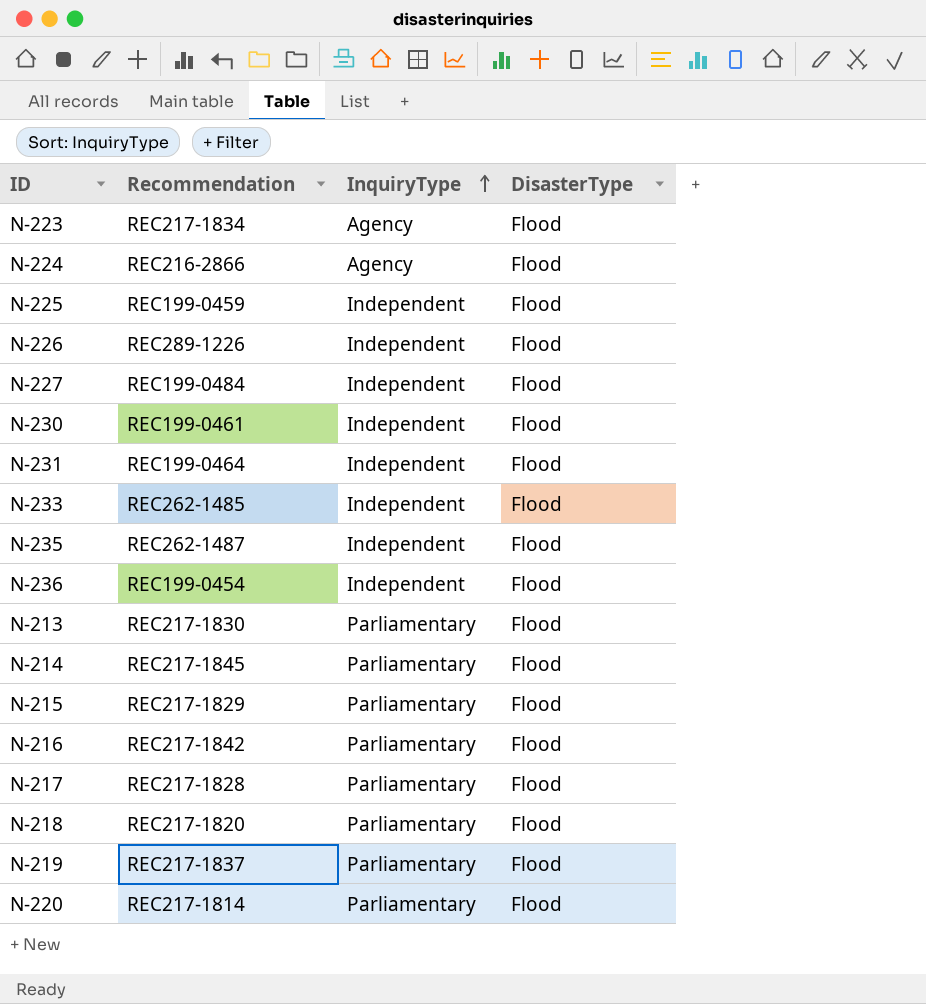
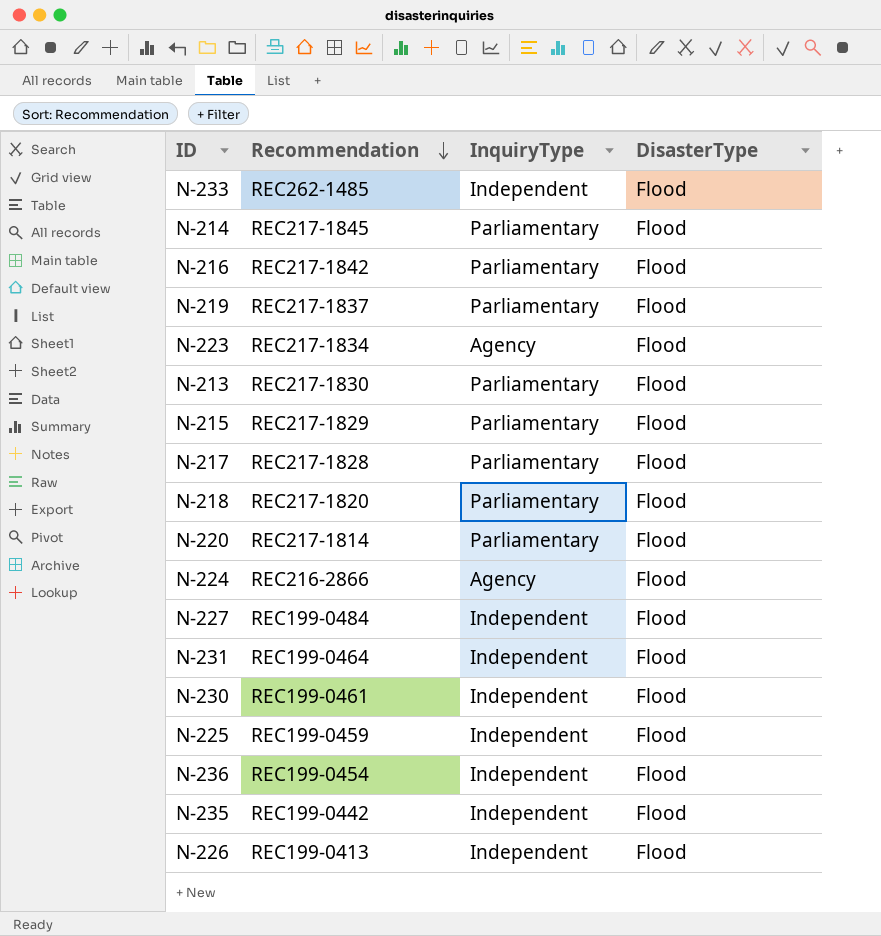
row order: InquiryType ascending -> Recommendation descending
N-235 | Recommendation: REC262-1487 -> REC199-0442
N-226 | Recommendation: REC289-1226 -> REC199-0413

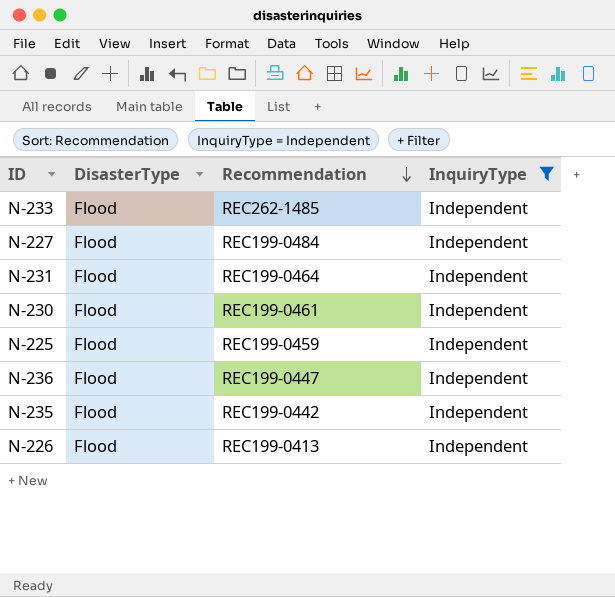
filter: none -> InquiryType = Independent
column DisasterType | position: 4 -> 2
N-236 | Recommendation: REC199-0454 -> REC199-0447

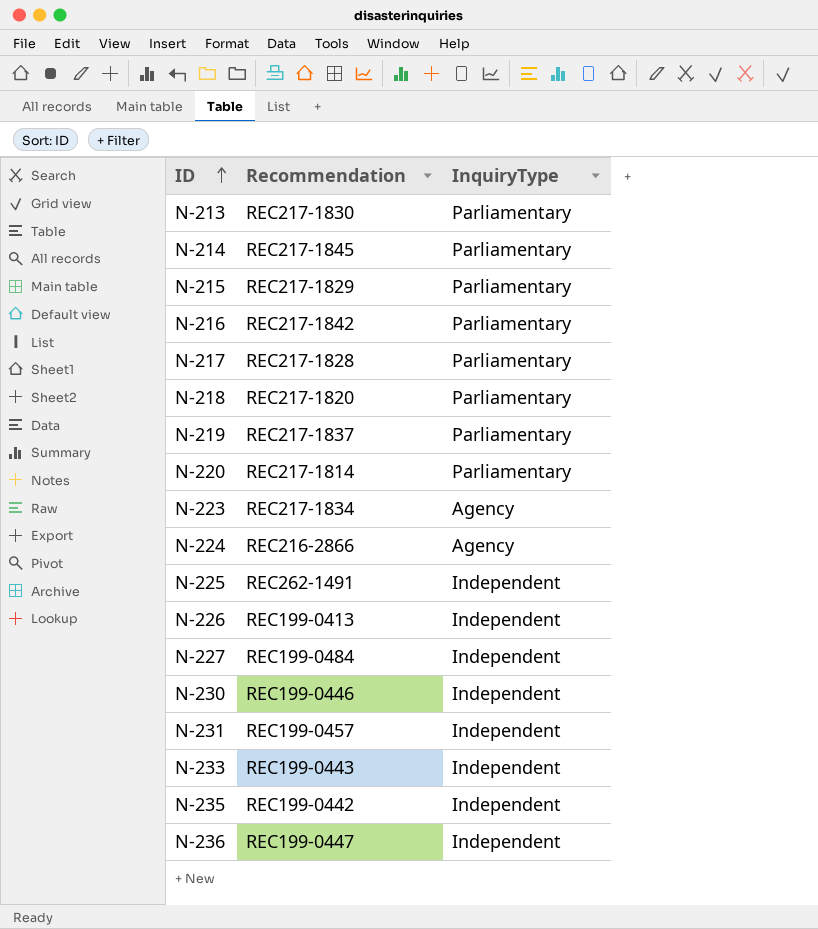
filter: InquiryType = Independent -> none
row order: Recommendation descending -> ID ascending
column DisasterType | position: 2 -> none
N-225 | Recommendation: REC199-0459 -> REC262-1491
N-230 | Recommendation: REC199-0461 -> REC199-0446
N-231 | Recommendation: REC199-0464 -> REC199-0457
N-233 | Recommendation: REC262-1485 -> REC199-0443

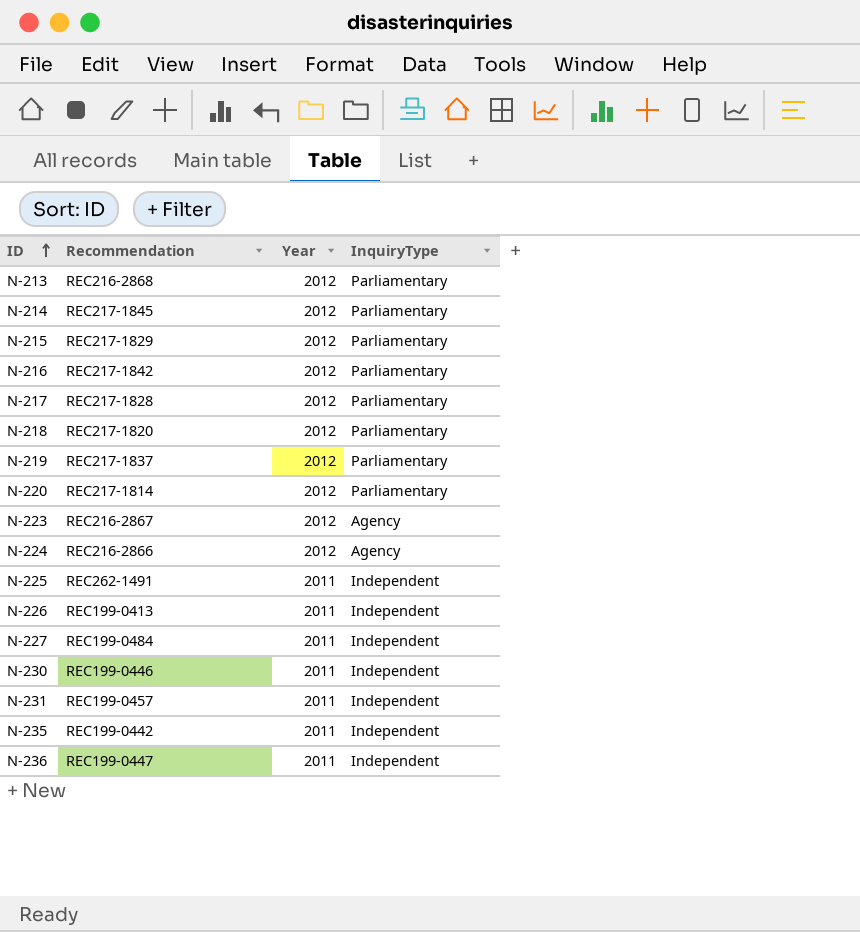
column Year | position: none -> 3
row N-233: REC199-0443 | Independent -> none
N-213 | Recommendation: REC217-1830 -> REC216-2868
N-223 | Recommendation: REC217-1834 -> REC216-2867

